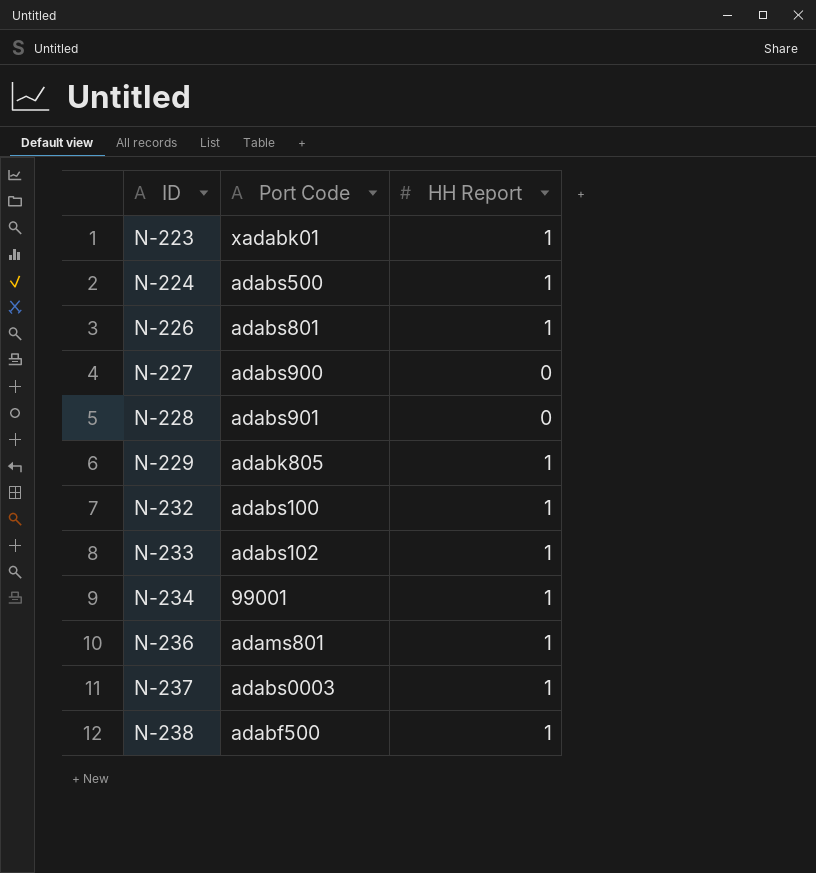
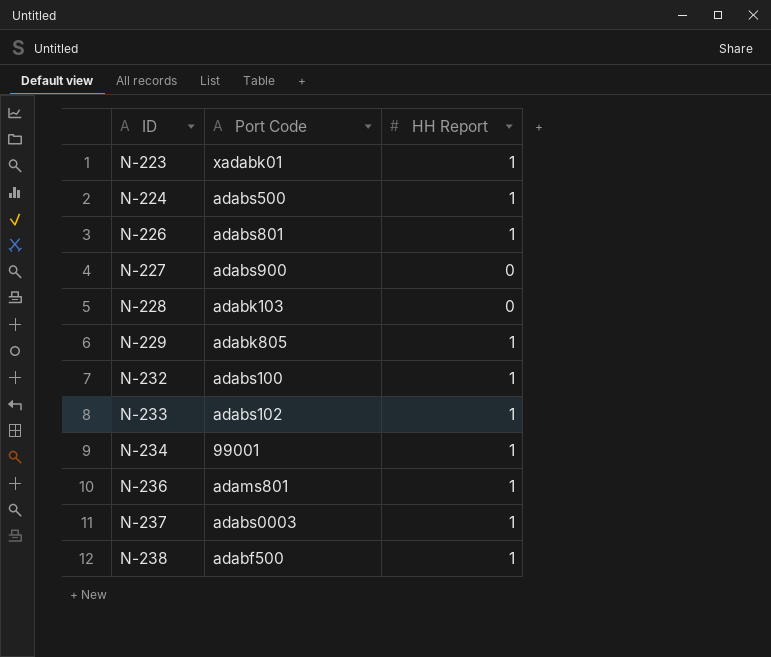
N-228 | Port Code: adabs901 -> adabk103

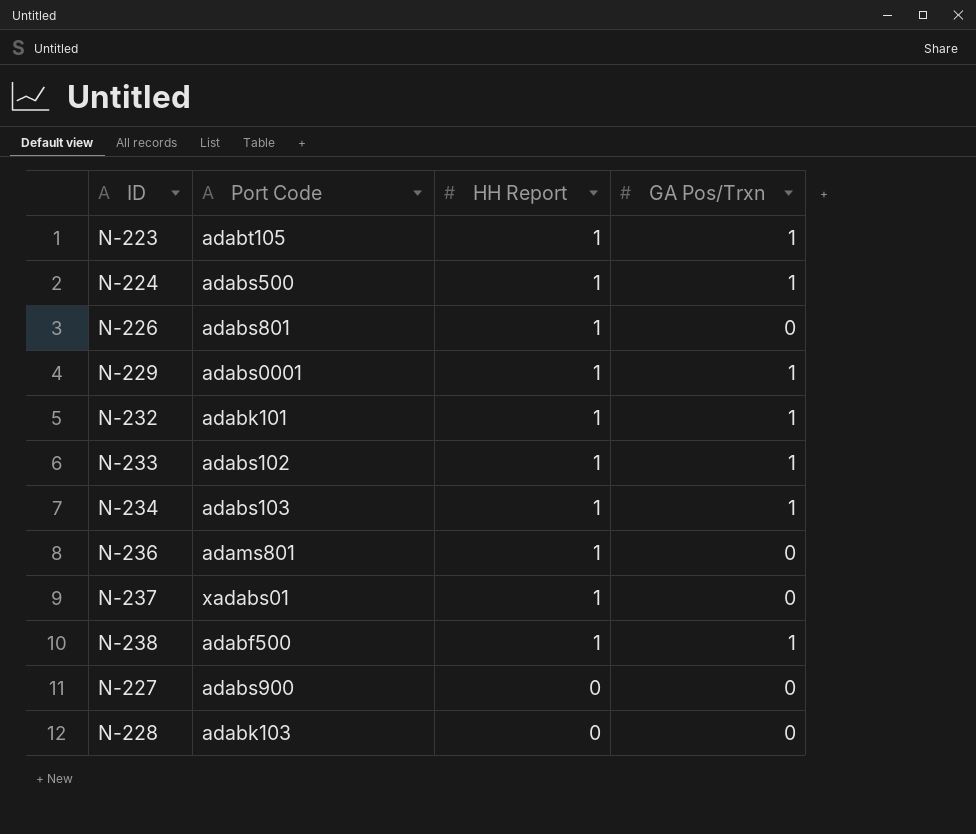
row order: ID ascending -> HH Report descending
column GA Pos/Trxn | position: none -> 4
N-223 | Port Code: xadabk01 -> adabt105
N-229 | Port Code: adabk805 -> adabs0001
N-232 | Port Code: adabs100 -> adabk101
N-234 | Port Code: 99001 -> adabs103
N-237 | Port Code: adabs0003 -> xadabs01

